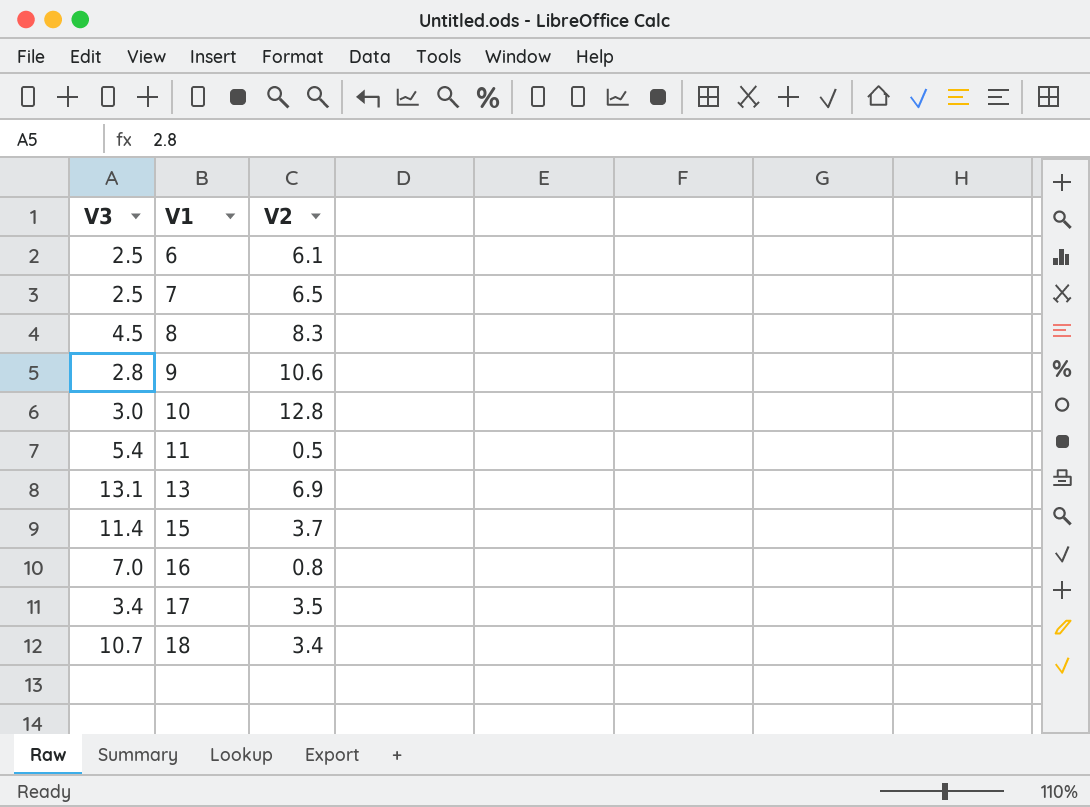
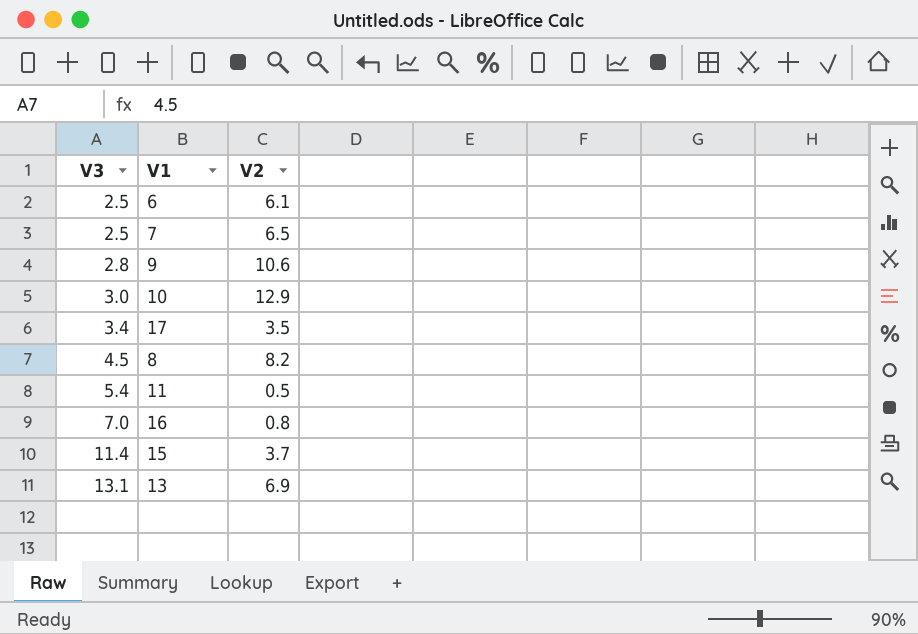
row order: V1 ascending -> V3 ascending
row 18: 10.7 | 3.4 -> none
10 | V2: 12.8 -> 12.9
8 | V2: 8.3 -> 8.2

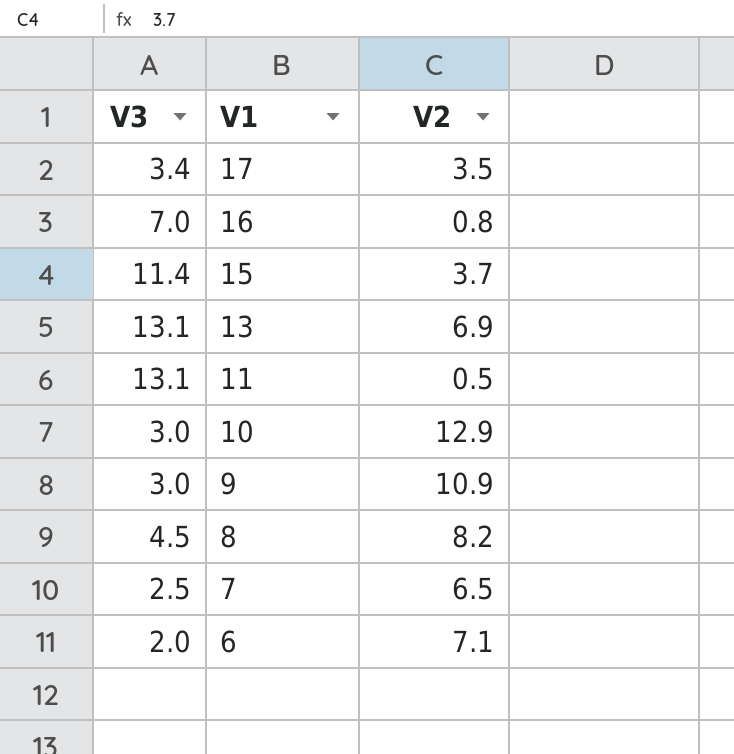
row order: V3 ascending -> V1 descending
11 | V3: 5.4 -> 13.1
9 | V3: 2.8 -> 3.0
9 | V2: 10.6 -> 10.9
6 | V3: 2.5 -> 2.0
6 | V2: 6.1 -> 7.1

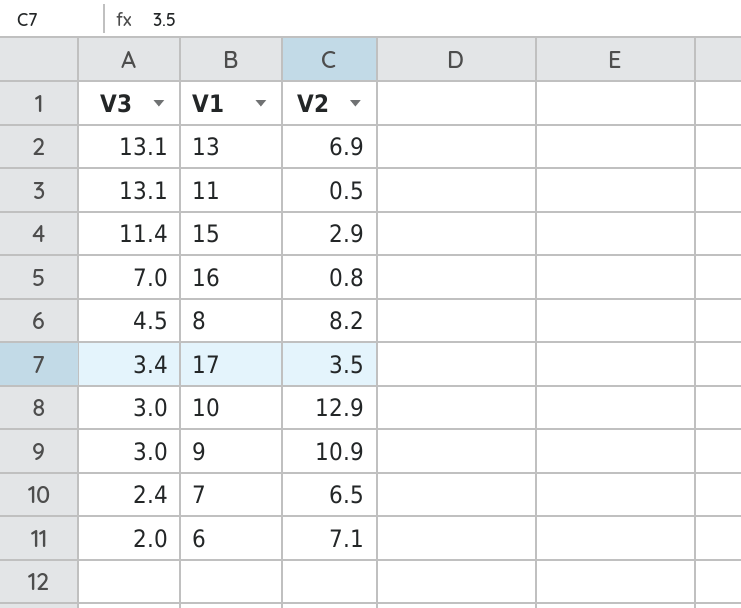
row order: V1 descending -> V3 descending
15 | V2: 3.7 -> 2.9
7 | V3: 2.5 -> 2.4

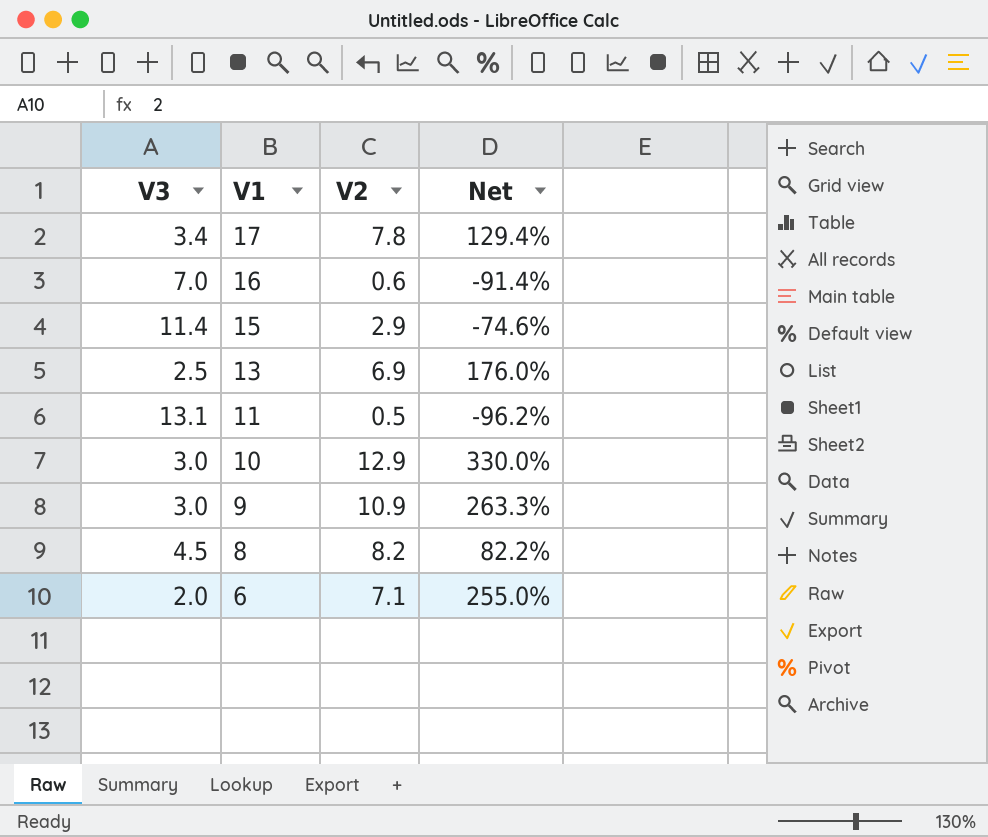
row order: V3 descending -> V1 descending
column Net | formula: none -> ([V2] - [V3]) / [V3]
row 7: 2.4 | 6.5 -> none
17 | V2: 3.5 -> 7.8
16 | V2: 0.8 -> 0.6
13 | V3: 13.1 -> 2.5

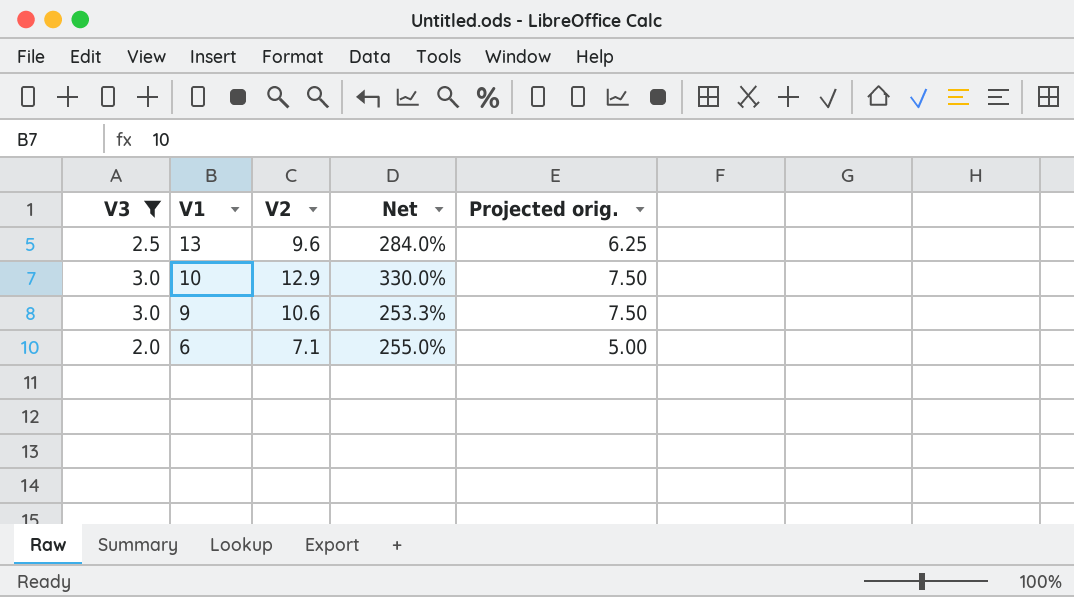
filter: none -> V3 <= 3.0
column Projected orig. | formula: none -> [V3] * 2.5
13 | V2: 6.9 -> 9.6
13 | Net: 176.0% -> 284.0%
9 | V2: 10.9 -> 10.6
9 | Net: 263.3% -> 253.3%

